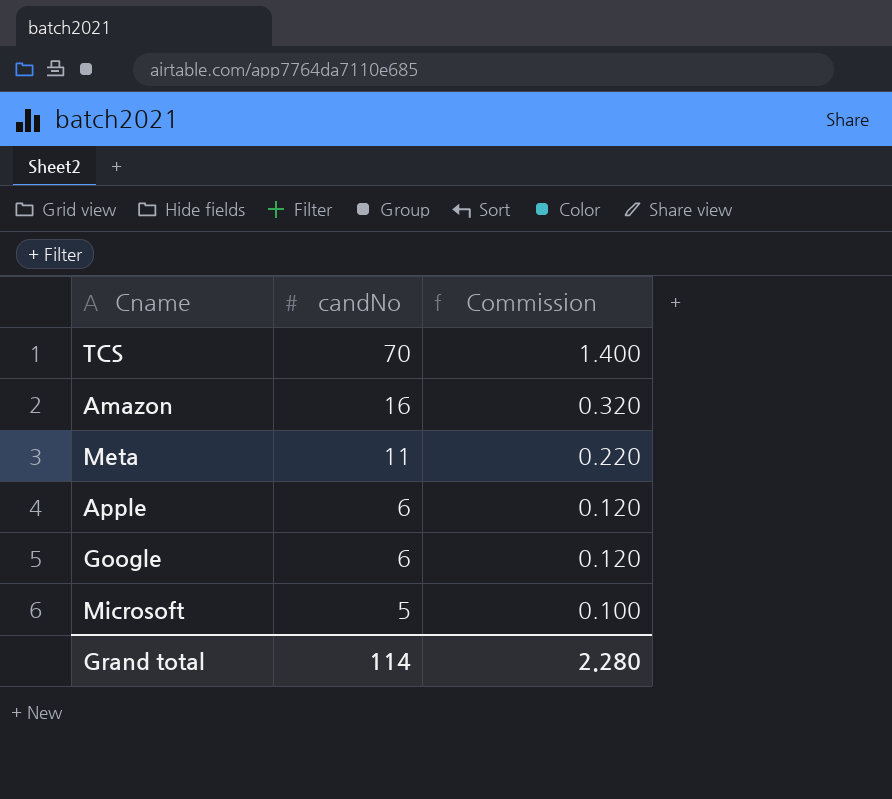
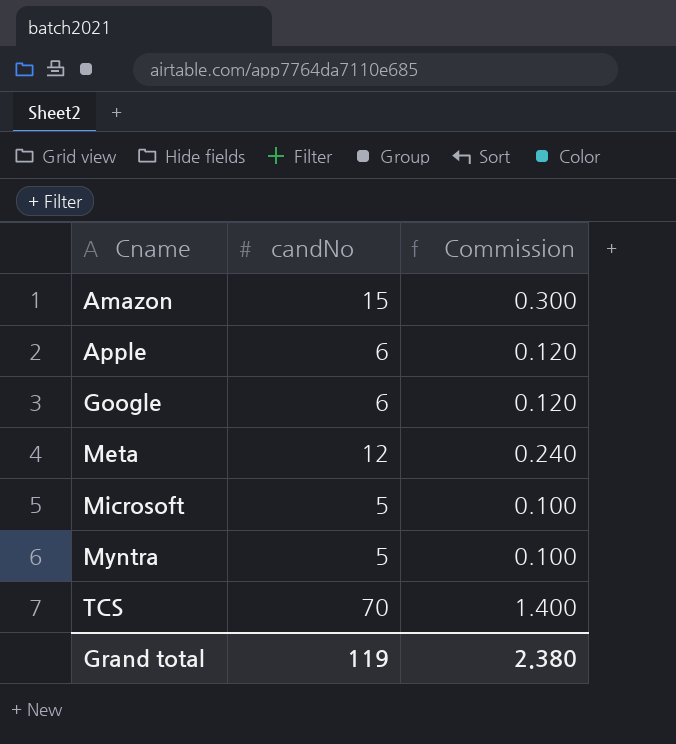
row order: candNo descending -> Cname ascending
Amazon | candNo: 16 -> 15
Amazon | Commission: 0.320 -> 0.300
Meta | candNo: 11 -> 12
Meta | Commission: 0.220 -> 0.240
row Myntra: none -> 5 | 0.100
Grand total | candNo: 114 -> 119
Grand total | Commission: 2.280 -> 2.380

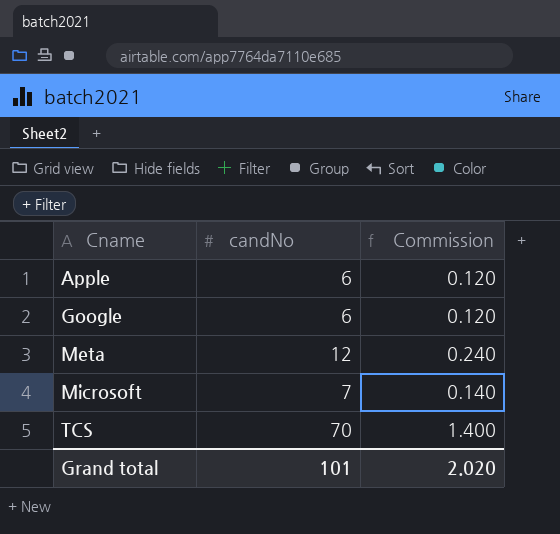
row Amazon: 15 | 0.300 -> none
row Myntra: 5 | 0.100 -> none
Microsoft | candNo: 5 -> 7
Microsoft | Commission: 0.100 -> 0.140
Grand total | candNo: 119 -> 101
Grand total | Commission: 2.380 -> 2.020

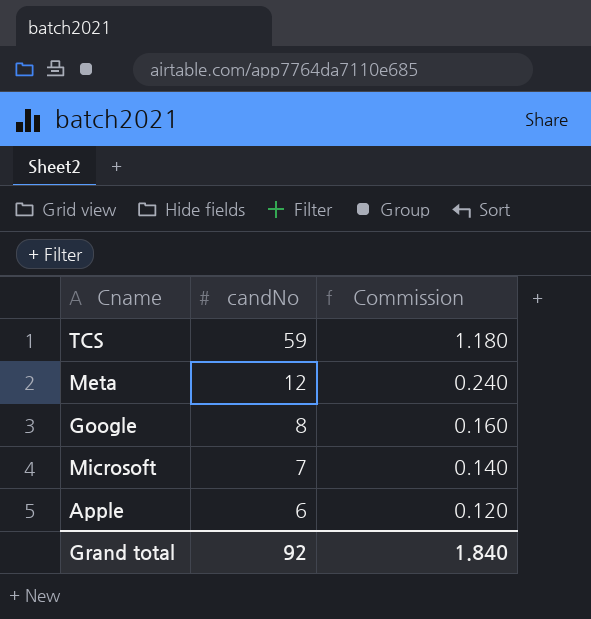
row order: Cname ascending -> candNo descending
TCS | candNo: 70 -> 59
TCS | Commission: 1.400 -> 1.180
Google | candNo: 6 -> 8
Google | Commission: 0.120 -> 0.160
Grand total | candNo: 101 -> 92
Grand total | Commission: 2.020 -> 1.840

